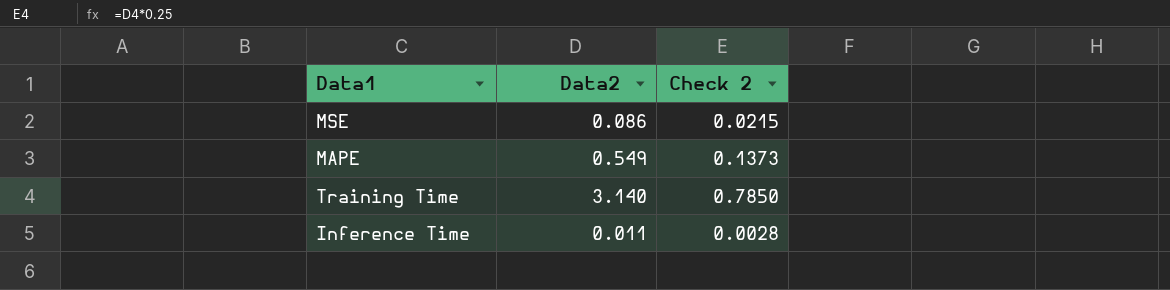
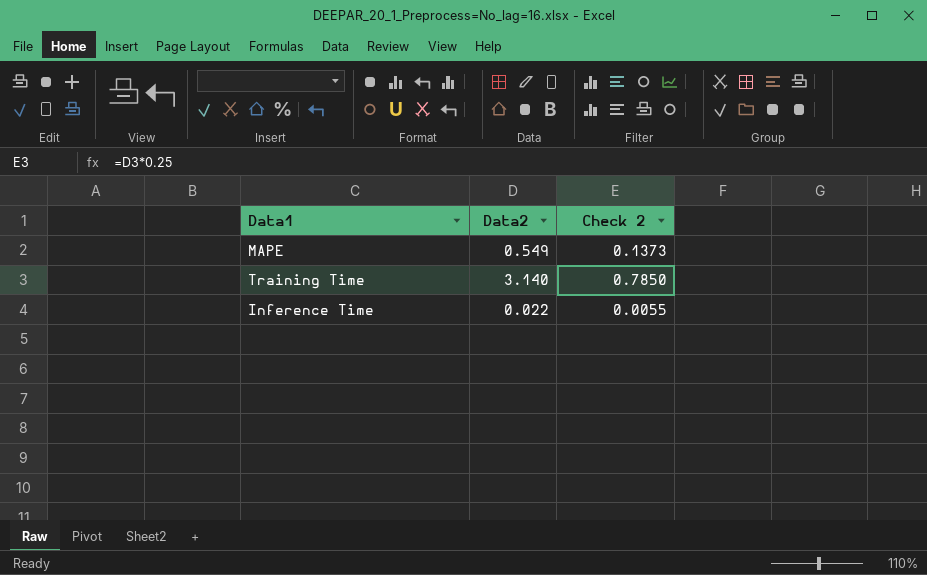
row MSE: 0.086 | 0.0215 -> none
Inference Time | Data2: 0.011 -> 0.022
Inference Time | Check 2: 0.0028 -> 0.0055

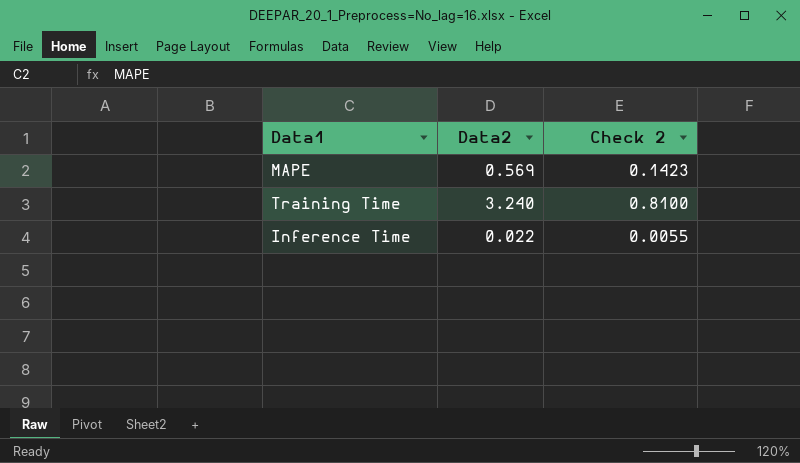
MAPE | Data2: 0.549 -> 0.569
MAPE | Check 2: 0.1373 -> 0.1423
Training Time | Data2: 3.140 -> 3.240
Training Time | Check 2: 0.7850 -> 0.8100

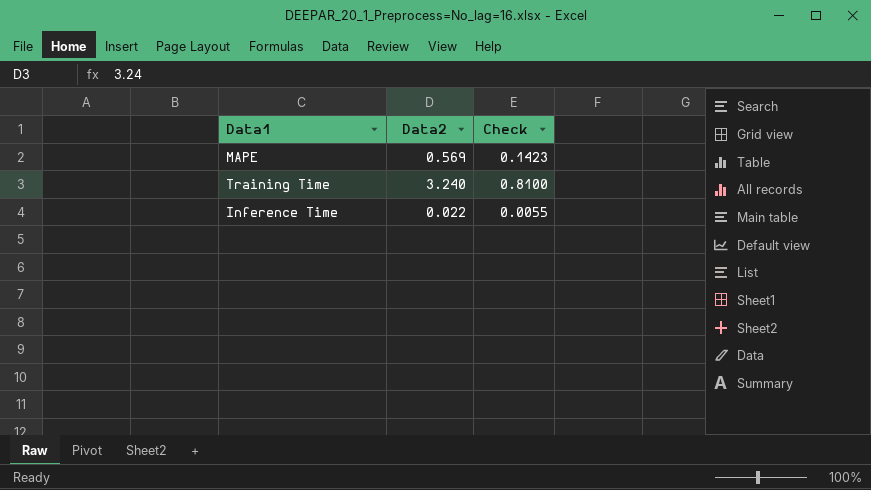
column name: Check 2 -> Check

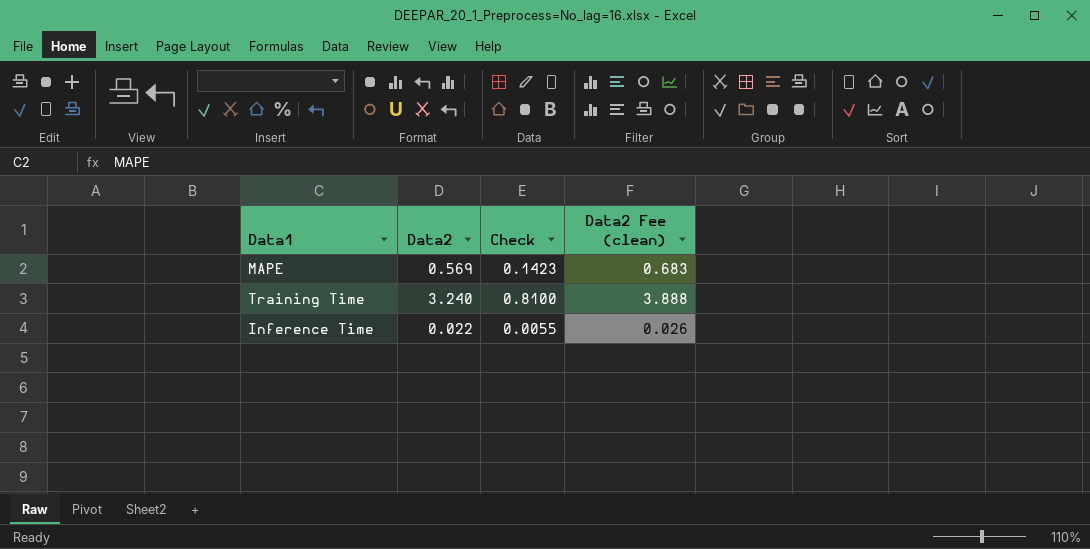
column Data2 Fee (clean) | formula: none -> [Data2] * 1.2

